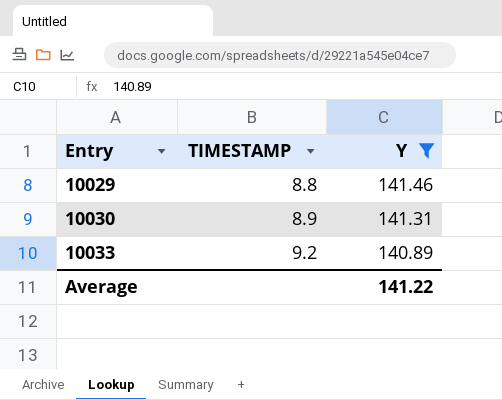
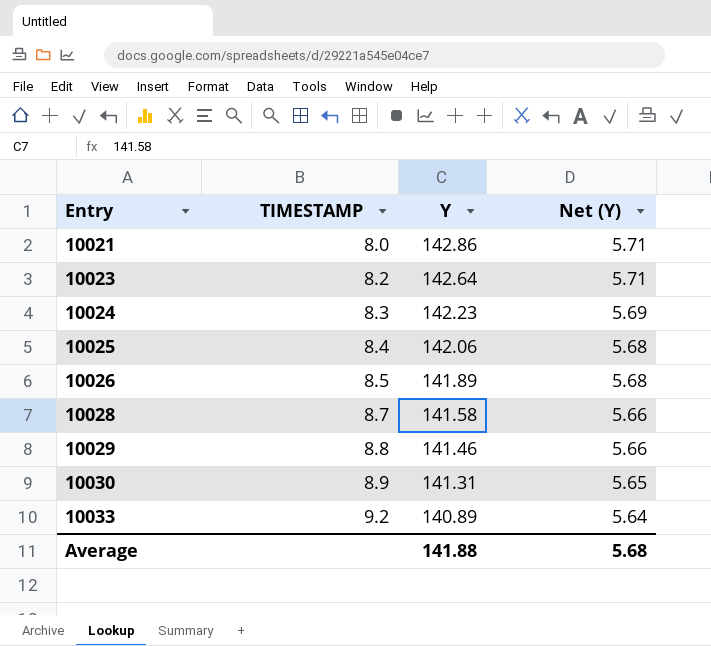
filter: Y <= 141.46 -> none
column Net (Y) | formula: none -> [Y] * 0.04
Average | Y: 141.22 -> 141.88

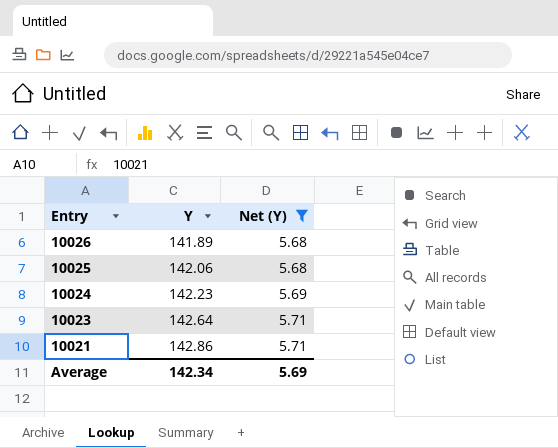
filter: none -> Net (Y) >= 5.68
row order: Entry ascending -> Entry descending
column TIMESTAMP | position: 2 -> none
Average | Y: 141.88 -> 142.34
Average | Net (Y): 5.68 -> 5.69

